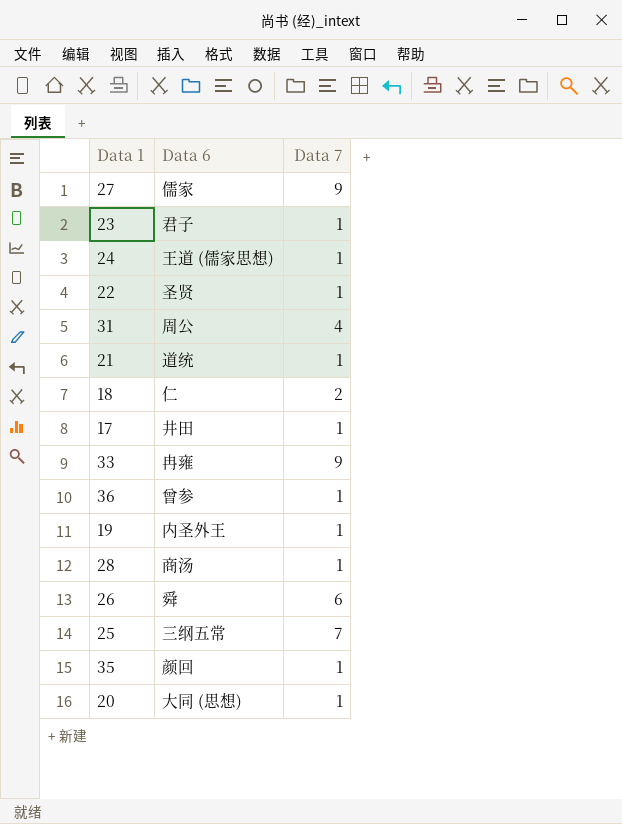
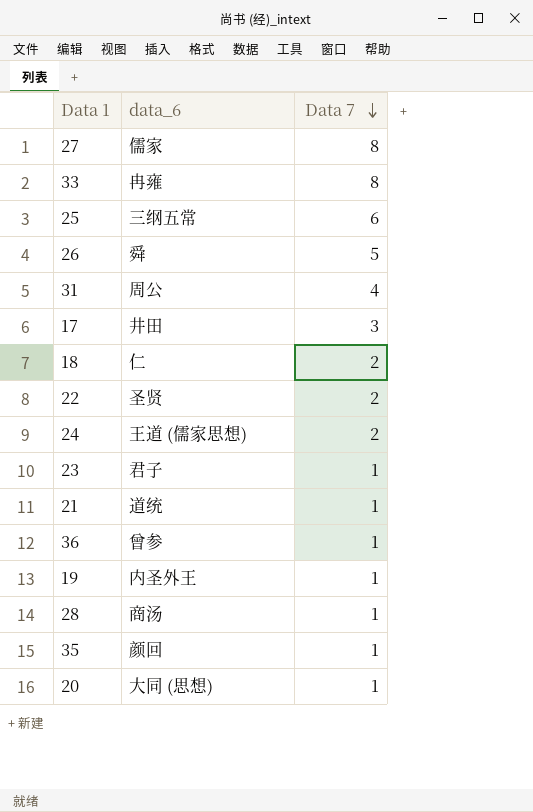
row order: none -> Data 7 descending
column name: Data 6 -> data_6
27 | Data 7: 9 -> 8
33 | Data 7: 9 -> 8
25 | Data 7: 7 -> 6
26 | Data 7: 6 -> 5
17 | Data 7: 1 -> 3
22 | Data 7: 1 -> 2
24 | Data 7: 1 -> 2

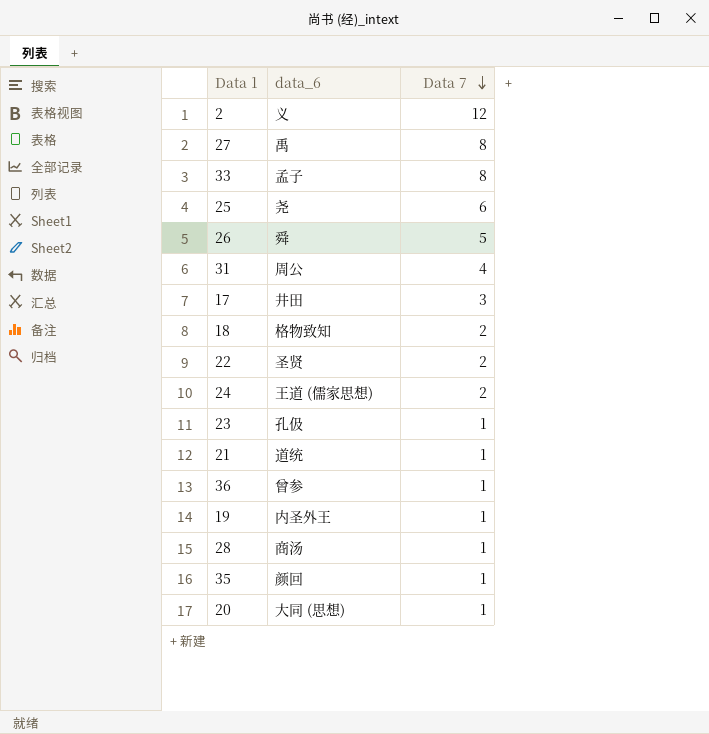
row 2: none -> 义 | 12
27 | data_6: 儒家 -> 禹
33 | data_6: 冉雍 -> 孟子
25 | data_6: 三纲五常 -> 尧
18 | data_6: 仁 -> 格物致知
23 | data_6: 君子 -> 孔伋

